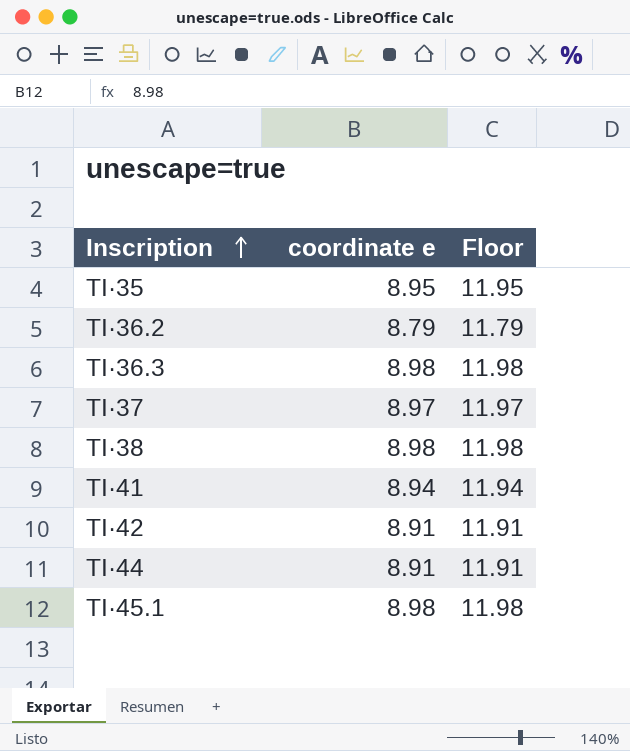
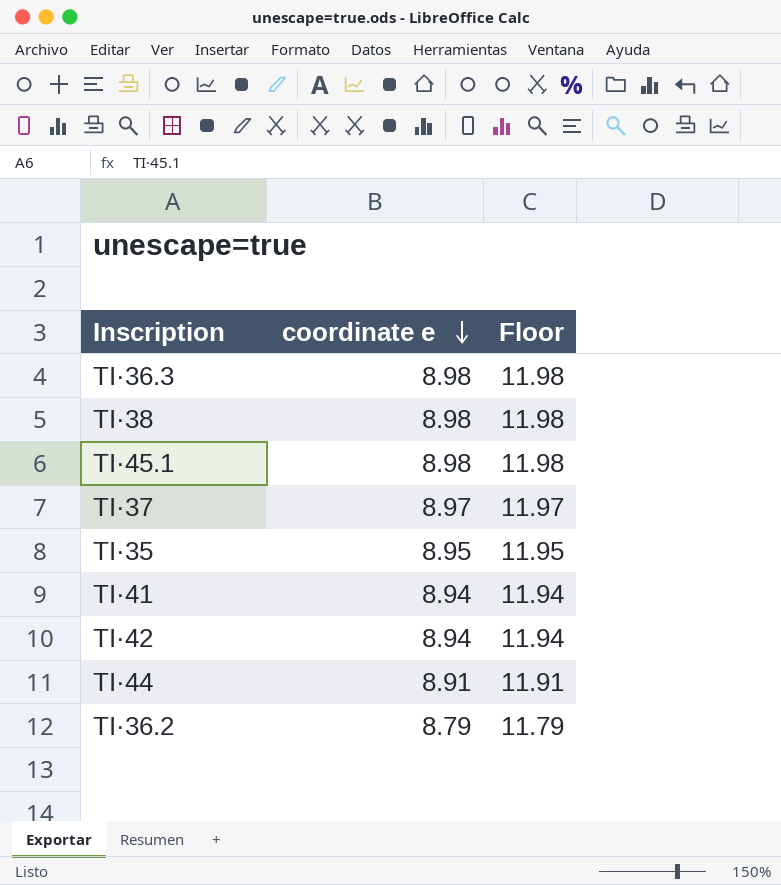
row order: Inscription ascending -> coordinate e descending
TI·42 | coordinate e: 8.91 -> 8.94
TI·42 | Floor: 11.91 -> 11.94

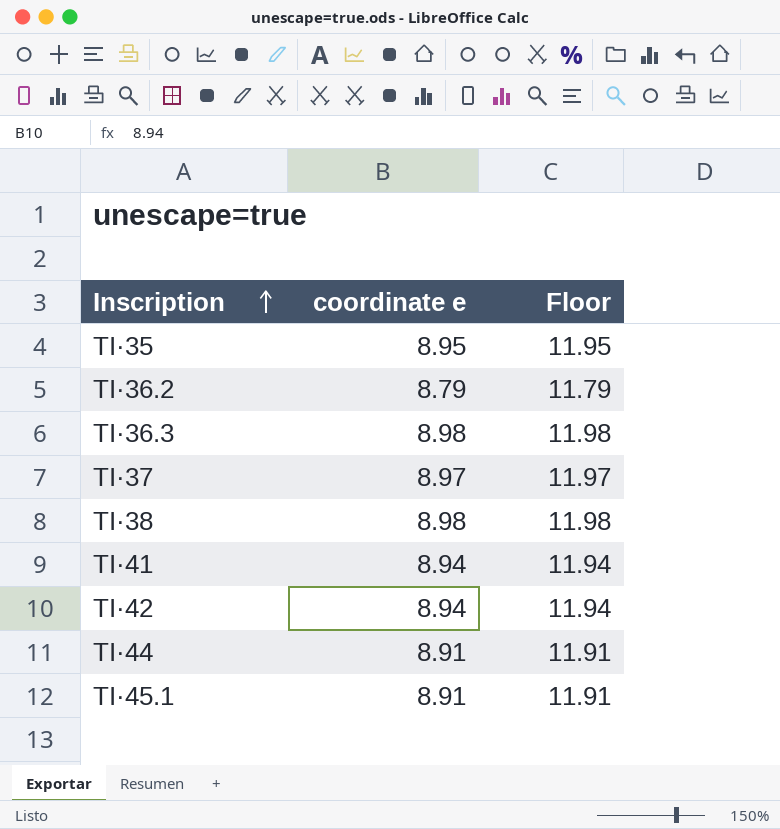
row order: coordinate e descending -> Inscription ascending
TI·45.1 | coordinate e: 8.98 -> 8.91
TI·45.1 | Floor: 11.98 -> 11.91

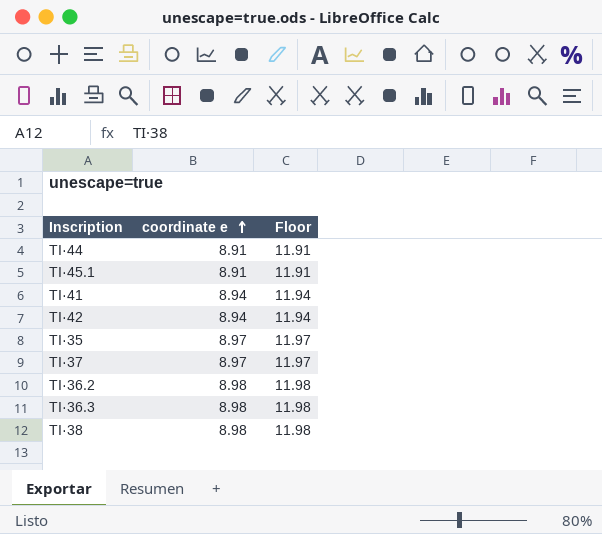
row order: Inscription ascending -> coordinate e ascending
TI·35 | coordinate e: 8.95 -> 8.97
TI·35 | Floor: 11.95 -> 11.97
TI·36.2 | coordinate e: 8.79 -> 8.98
TI·36.2 | Floor: 11.79 -> 11.98

